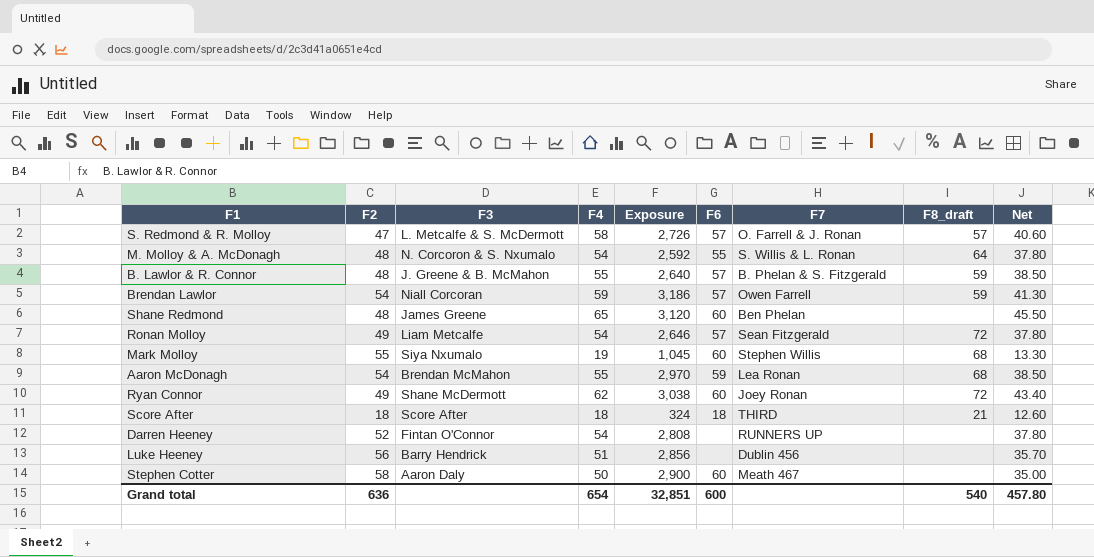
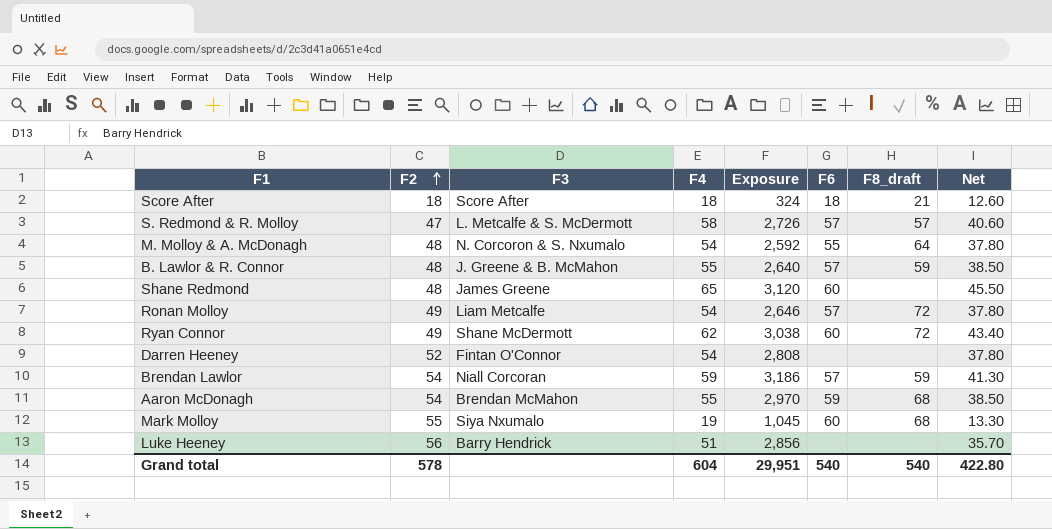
row order: none -> F2 ascending
column F7 | position: 7 -> none
row Stephen Cotter: 58 | Aaron Daly | 50 | 2,900 | 60 | Meath 467 | none | 35.00 -> none
Grand total | F2: 636 -> 578
Grand total | F4: 654 -> 604
Grand total | Exposure: 32,851 -> 29,951
Grand total | F6: 600 -> 540
Grand total | Net: 457.80 -> 422.80

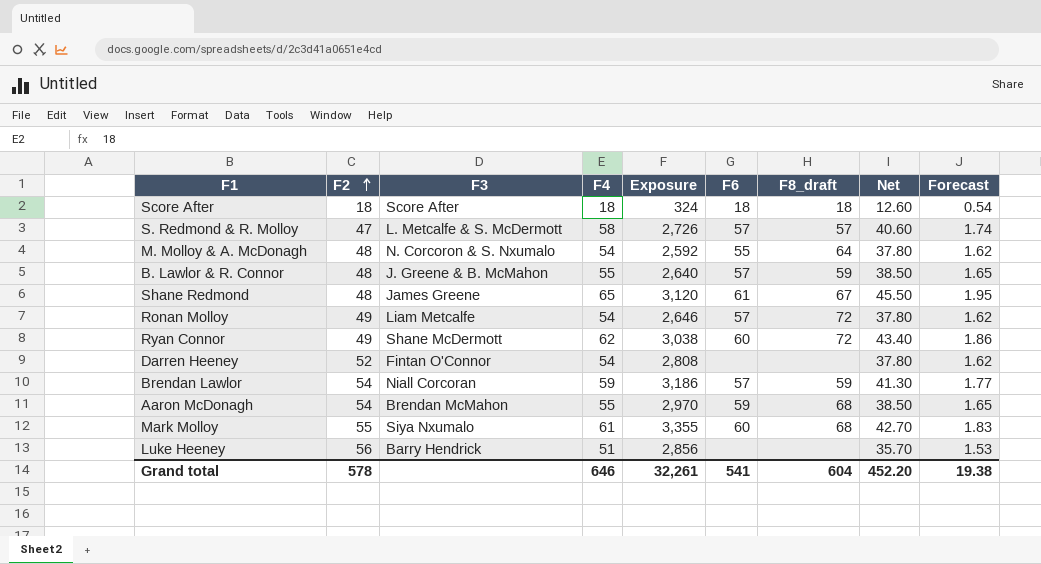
column Forecast | formula: none -> [F4] * 0.03
Score After | F8_draft: 21 -> 18
Shane Redmond | F6: 60 -> 61
Shane Redmond | F8_draft: none -> 67
Mark Molloy | F4: 19 -> 61
Mark Molloy | Exposure: 1,045 -> 3,355
Mark Molloy | Net: 13.30 -> 42.70
Grand total | F4: 604 -> 646
Grand total | Exposure: 29,951 -> 32,261
Grand total | F6: 540 -> 541
Grand total | F8_draft: 540 -> 604
Grand total | Net: 422.80 -> 452.20

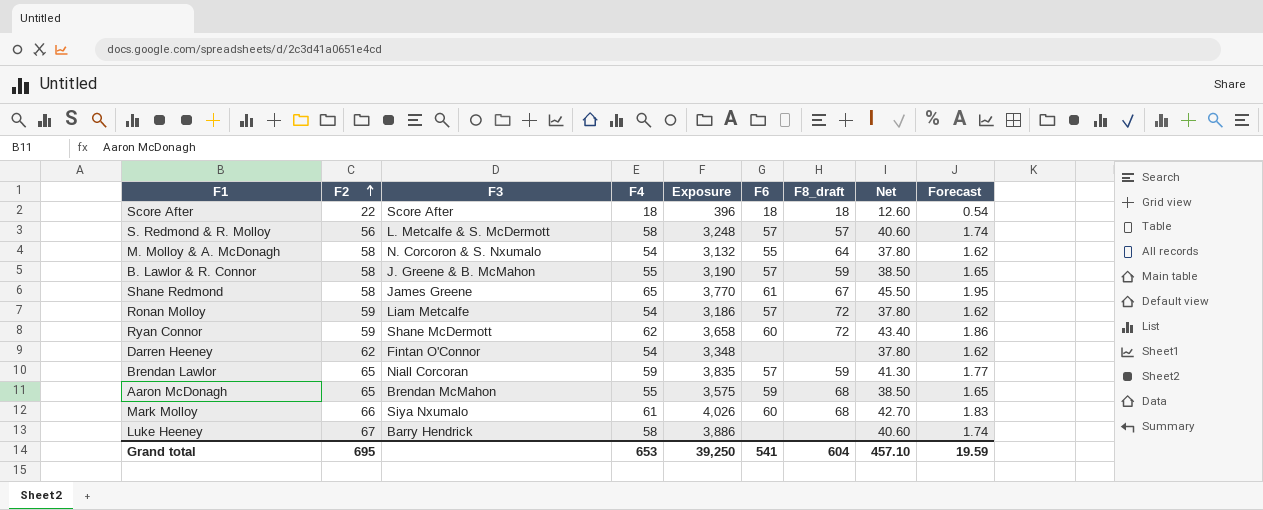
Score After | F2: 18 -> 22
Score After | Exposure: 324 -> 396
S. Redmond & R. Molloy | F2: 47 -> 56
S. Redmond & R. Molloy | Exposure: 2,726 -> 3,248
M. Molloy & A. McDonagh | F2: 48 -> 58
M. Molloy & A. McDonagh | Exposure: 2,592 -> 3,132
B. Lawlor & R. Connor | F2: 48 -> 58
B. Lawlor & R. Connor | Exposure: 2,640 -> 3,190
Shane Redmond | F2: 48 -> 58
Shane Redmond | Exposure: 3,120 -> 3,770
Ronan Molloy | F2: 49 -> 59
Ronan Molloy | Exposure: 2,646 -> 3,186
Ryan Connor | F2: 49 -> 59
Ryan Connor | Exposure: 3,038 -> 3,658
Darren Heeney | F2: 52 -> 62
Darren Heeney | Exposure: 2,808 -> 3,348
Brendan Lawlor | F2: 54 -> 65
Brendan Lawlor | Exposure: 3,186 -> 3,835
Aaron McDonagh | F2: 54 -> 65
Aaron McDonagh | Exposure: 2,970 -> 3,575
Mark Molloy | F2: 55 -> 66
Mark Molloy | Exposure: 3,355 -> 4,026
Luke Heeney | F2: 56 -> 67
Luke Heeney | F4: 51 -> 58
Luke Heeney | Exposure: 2,856 -> 3,886
Luke Heeney | Net: 35.70 -> 40.60
Luke Heeney | Forecast: 1.53 -> 1.74
Grand total | F2: 578 -> 695
Grand total | F4: 646 -> 653
Grand total | Exposure: 32,261 -> 39,250
Grand total | Net: 452.20 -> 457.10
Grand total | Forecast: 19.38 -> 19.59

